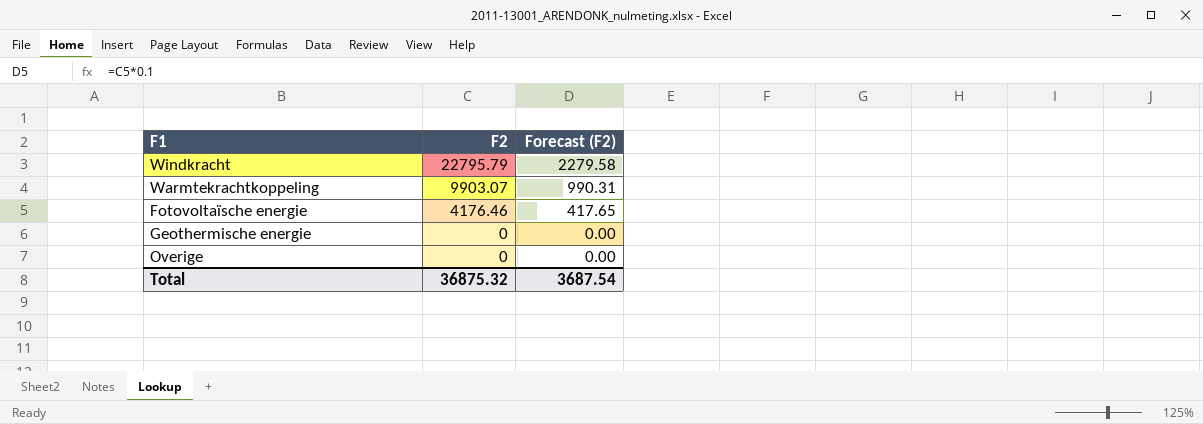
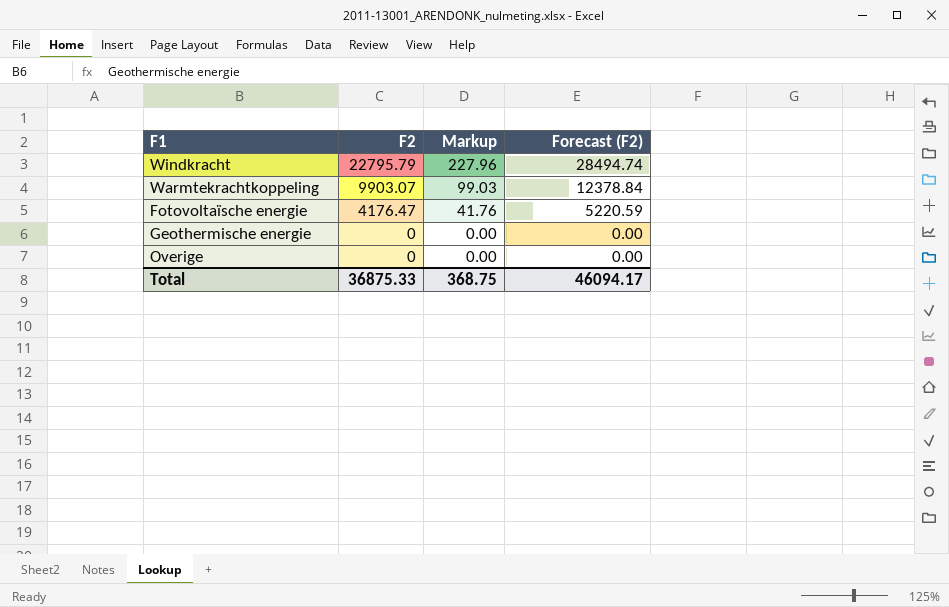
column Markup | formula: none -> [F2] * 0.01
column Forecast (F2) | formula: [F2] * 0.1 -> [F2] * 1.25
Fotovoltaïsche energie | F2: 4176.46 -> 4176.47
Total | F2: 36875.32 -> 36875.33
Total | Forecast (F2): 3687.54 -> 46094.17

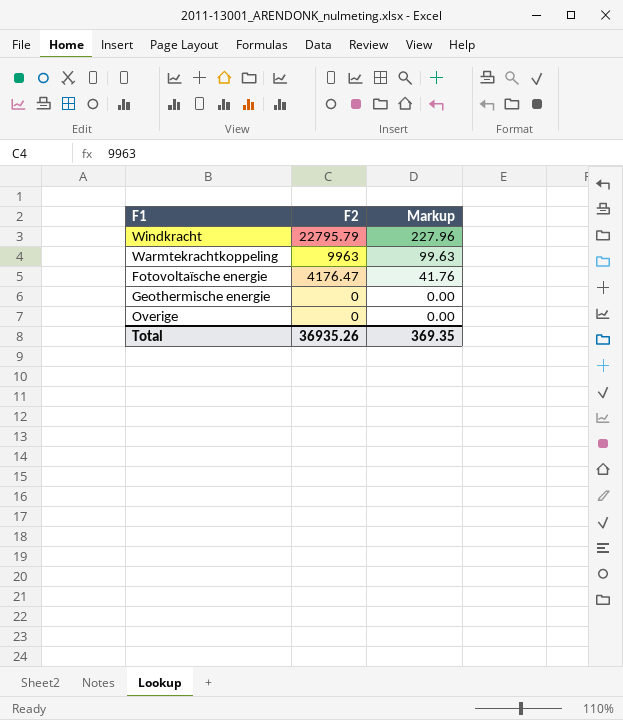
column Forecast (F2) | formula: [F2] * 1.25 -> none
Warmtekrachtkoppeling | F2: 9903.07 -> 9963
Warmtekrachtkoppeling | Markup: 99.03 -> 99.63
Total | F2: 36875.33 -> 36935.26
Total | Markup: 368.75 -> 369.35

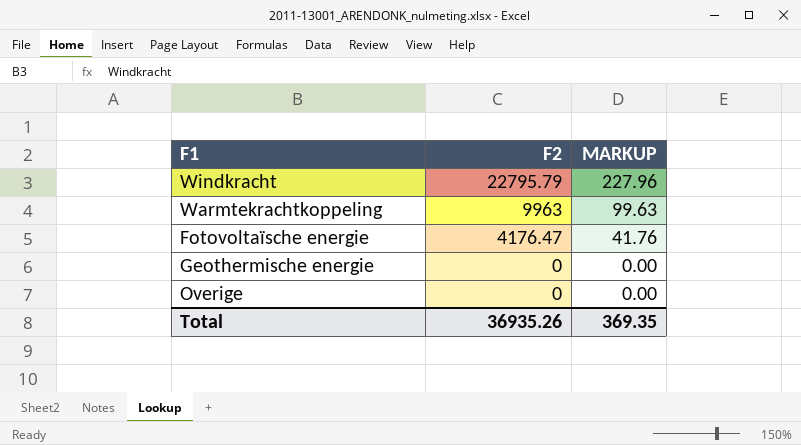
column name: Markup -> MARKUP

